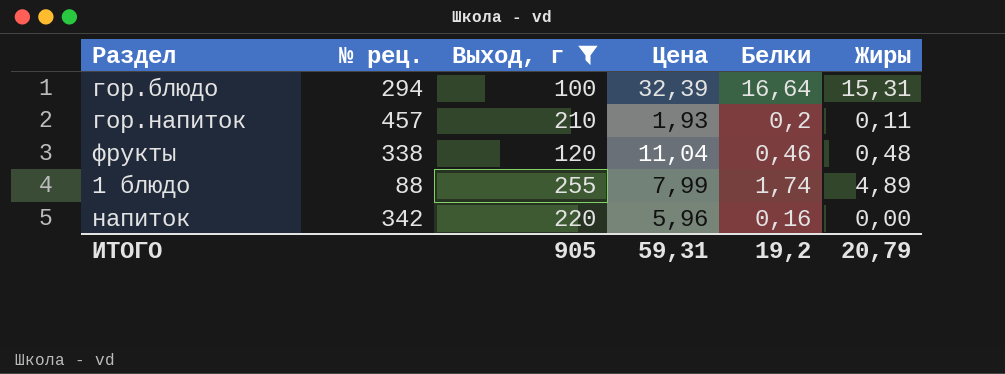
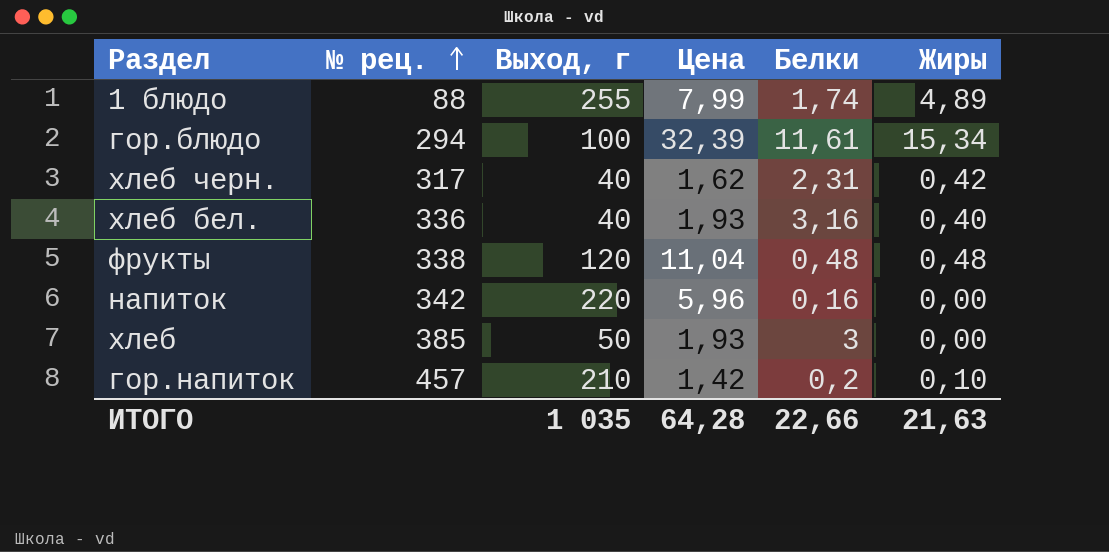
filter: Выход, г >= 100 -> none
row order: none -> № рец. ascending
гор.блюдо | Белки: 16,64 -> 11,61
гор.блюдо | Жиры: 15,31 -> 15,34
фрукты | Белки: 0,46 -> 0,48
гор.напиток | Цена: 1,93 -> 1,42
гор.напиток | Жиры: 0,11 -> 0,10
ИТОГО | Выход, г: 905 -> 1 035
ИТОГО | Цена: 59,31 -> 64,28
ИТОГО | Белки: 19,2 -> 22,66
ИТОГО | Жиры: 20,79 -> 21,63

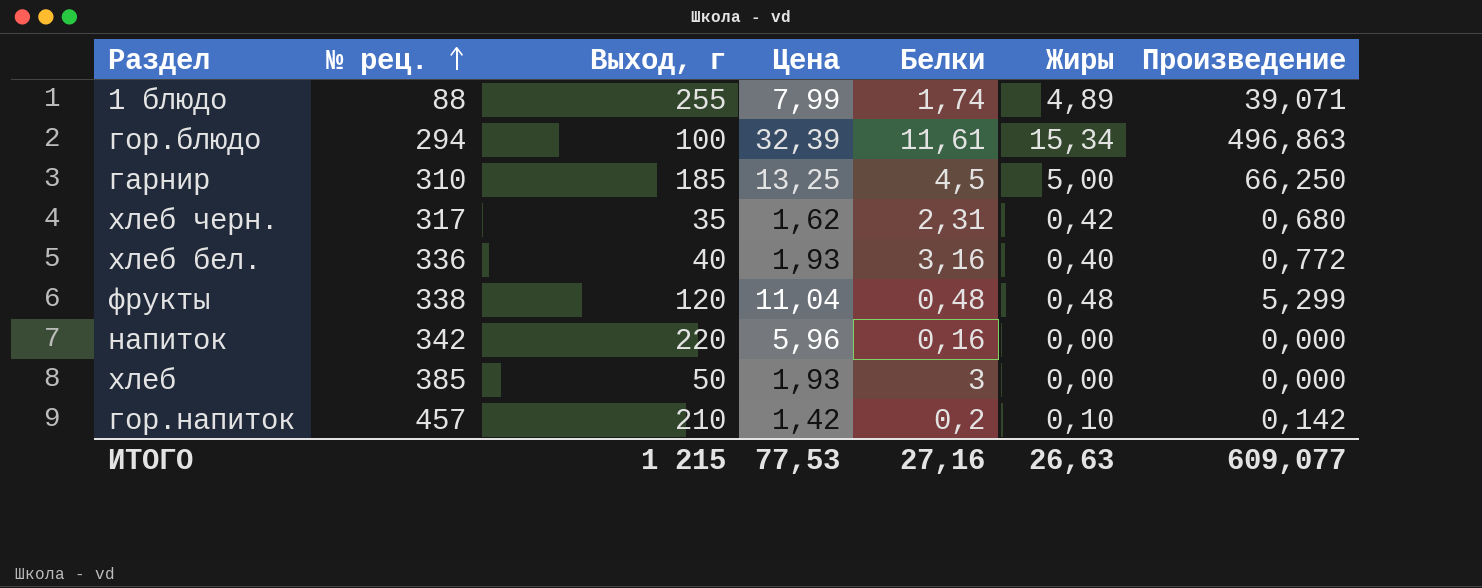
column Произведение | formula: none -> [Цена] * [Жиры]
row гарнир: none -> 310 | 185 | 13,25 | 4,5 | 5,00 | 66,250
хлеб черн. | Выход, г: 40 -> 35
ИТОГО | Выход, г: 1 035 -> 1 215
ИТОГО | Цена: 64,28 -> 77,53
ИТОГО | Белки: 22,66 -> 27,16
ИТОГО | Жиры: 21,63 -> 26,63

